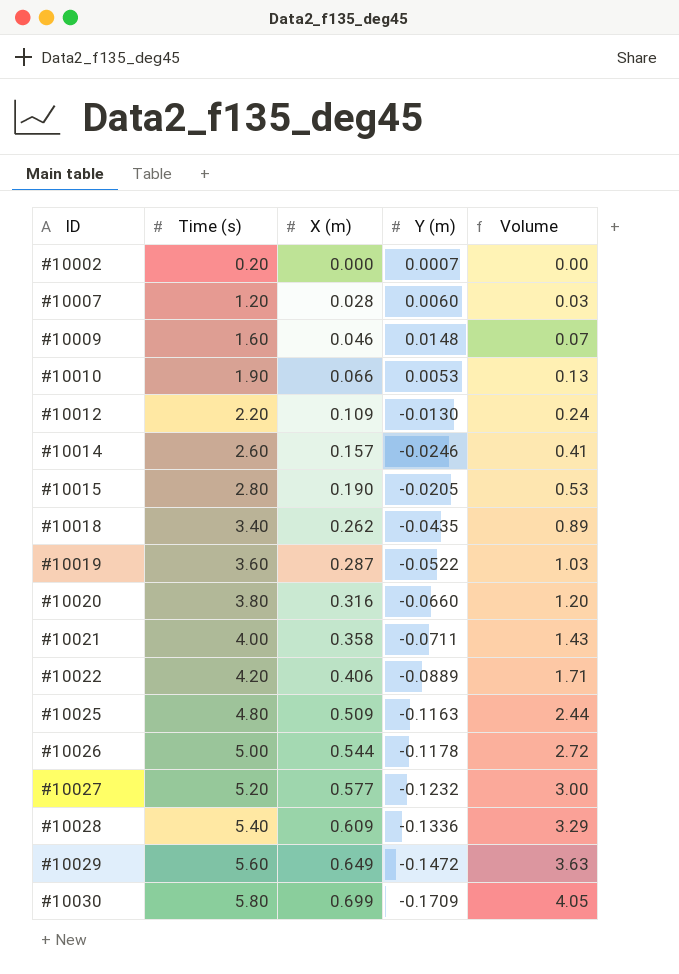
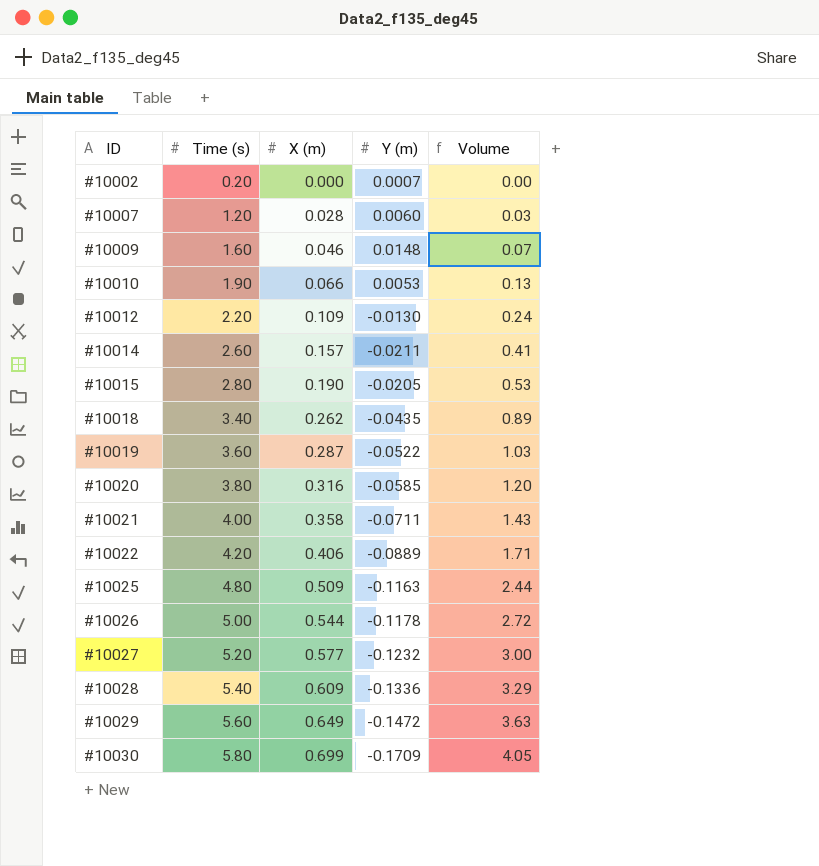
#10014 | Y (m): -0.0246 -> -0.0211
#10020 | Y (m): -0.0660 -> -0.0585

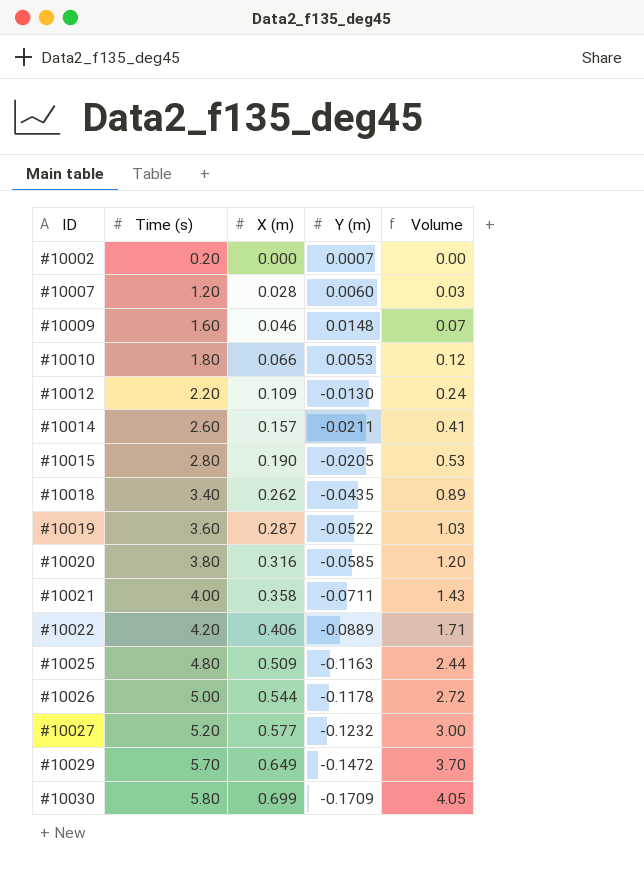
row #10028: 5.40 | 0.609 | -0.1336 | 3.29 -> none
#10010 | Time (s): 1.90 -> 1.80
#10010 | Volume: 0.13 -> 0.12
#10029 | Time (s): 5.60 -> 5.70
#10029 | Volume: 3.63 -> 3.70

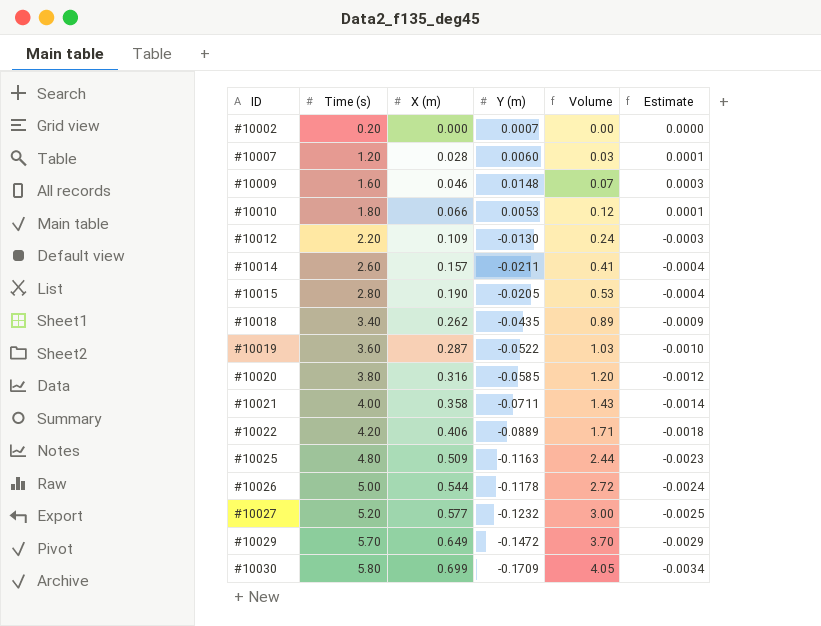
column Estimate | formula: none -> [Y (m)] * 0.02

